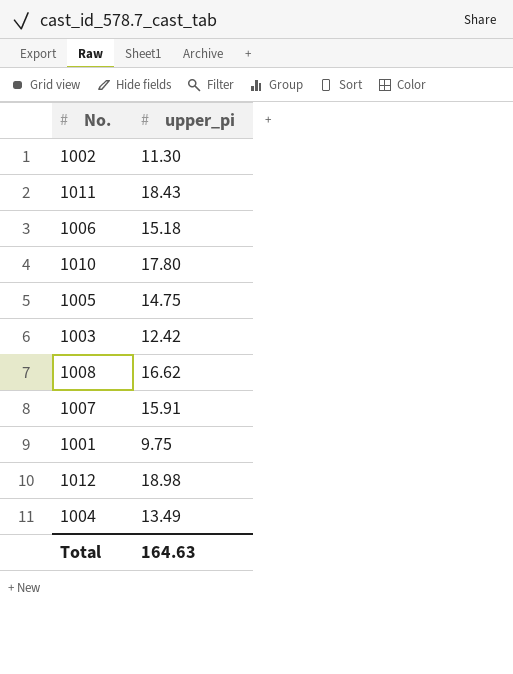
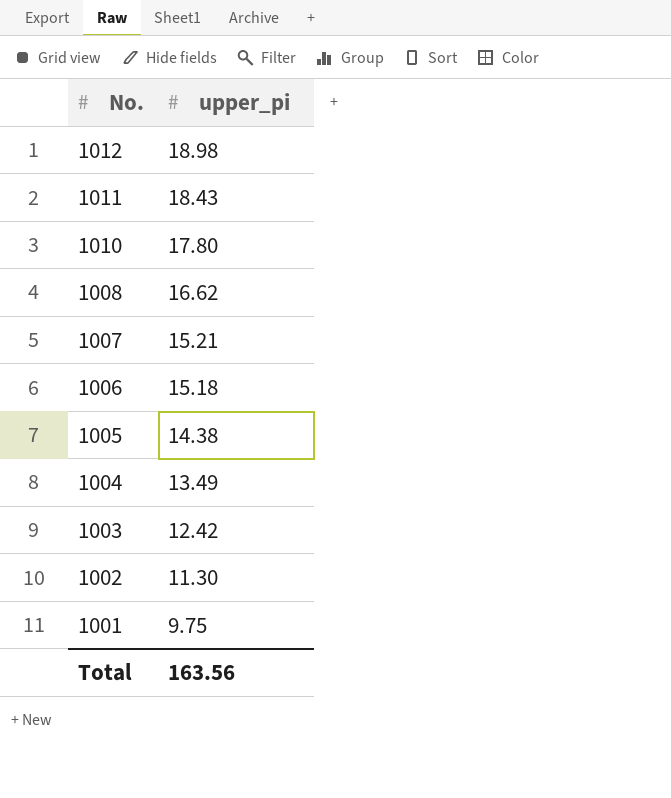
row order: none -> No. descending
1007 | upper_pi: 15.91 -> 15.21
1005 | upper_pi: 14.75 -> 14.38
Total | upper_pi: 164.63 -> 163.56

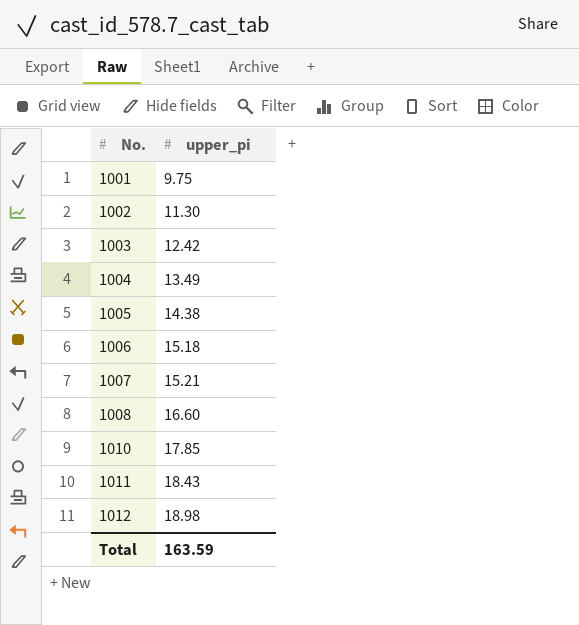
row order: No. descending -> No. ascending
1008 | upper_pi: 16.62 -> 16.60
1010 | upper_pi: 17.80 -> 17.85
Total | upper_pi: 163.56 -> 163.59

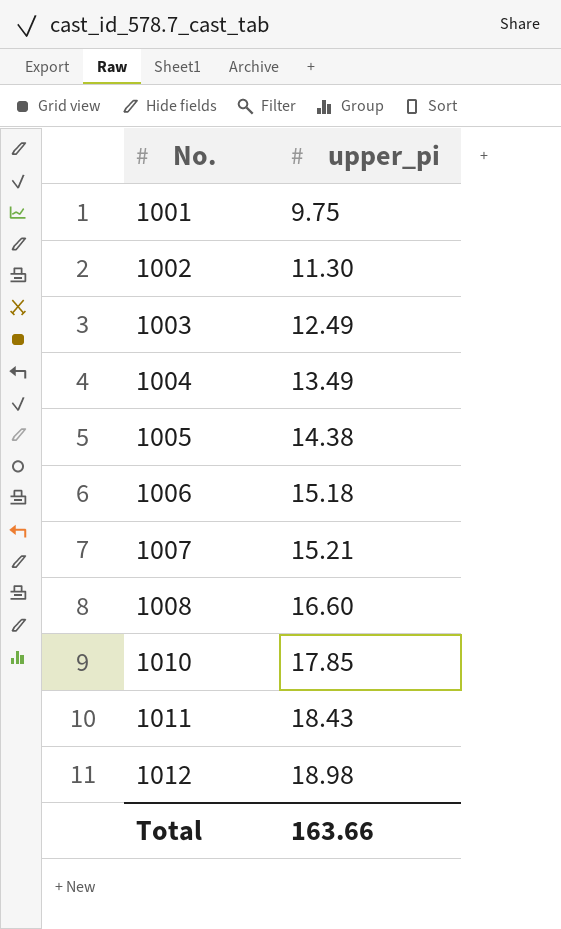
1003 | upper_pi: 12.42 -> 12.49
Total | upper_pi: 163.59 -> 163.66

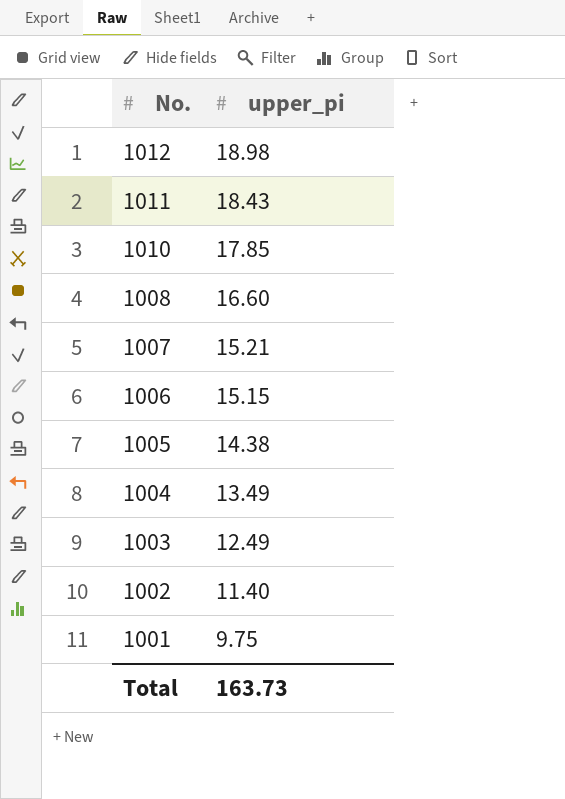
row order: No. ascending -> No. descending
1006 | upper_pi: 15.18 -> 15.15
1002 | upper_pi: 11.30 -> 11.40
Total | upper_pi: 163.66 -> 163.73

